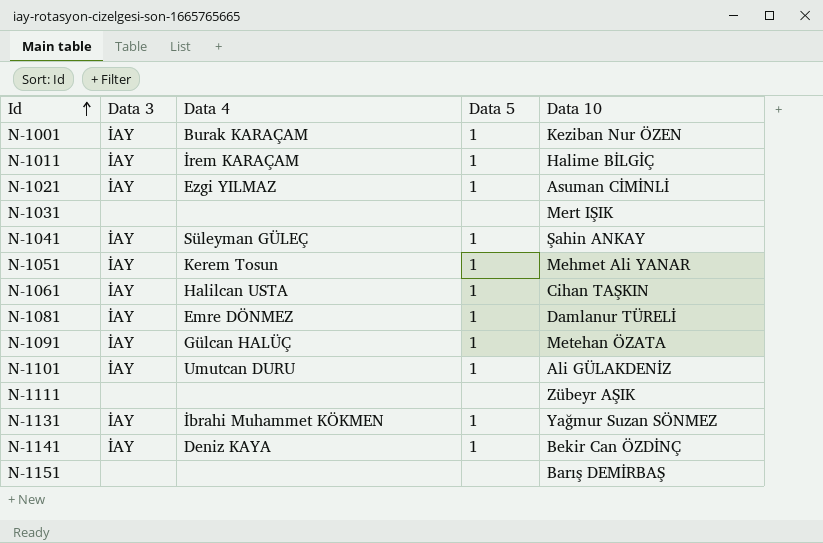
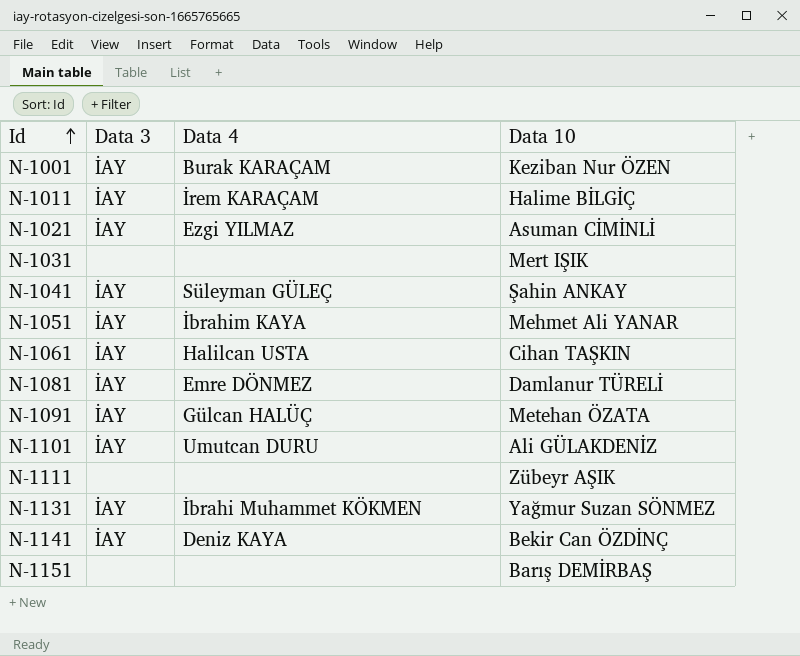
column Data 5 | position: 4 -> none
N-1051 | Data 4: Kerem Tosun -> İbrahim KAYA

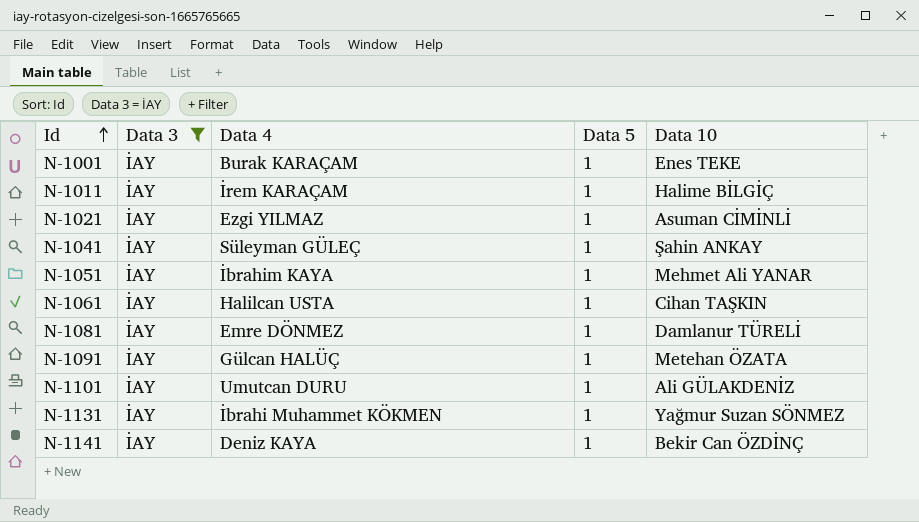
filter: none -> Data 3 = İAY
column Data 5 | position: none -> 4
N-1001 | Data 10: Keziban Nur ÖZEN -> Enes TEKE

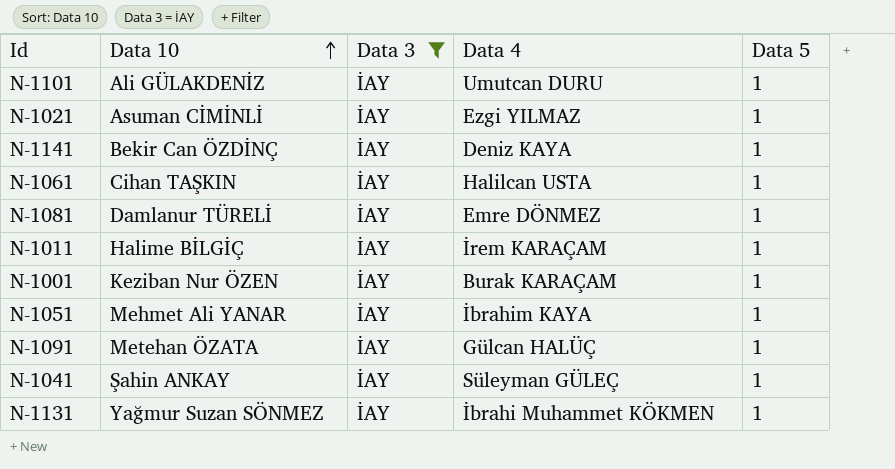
row order: Id ascending -> Data 10 ascending
column Data 10 | position: 5 -> 2
N-1001 | Data 10: Enes TEKE -> Keziban Nur ÖZEN

